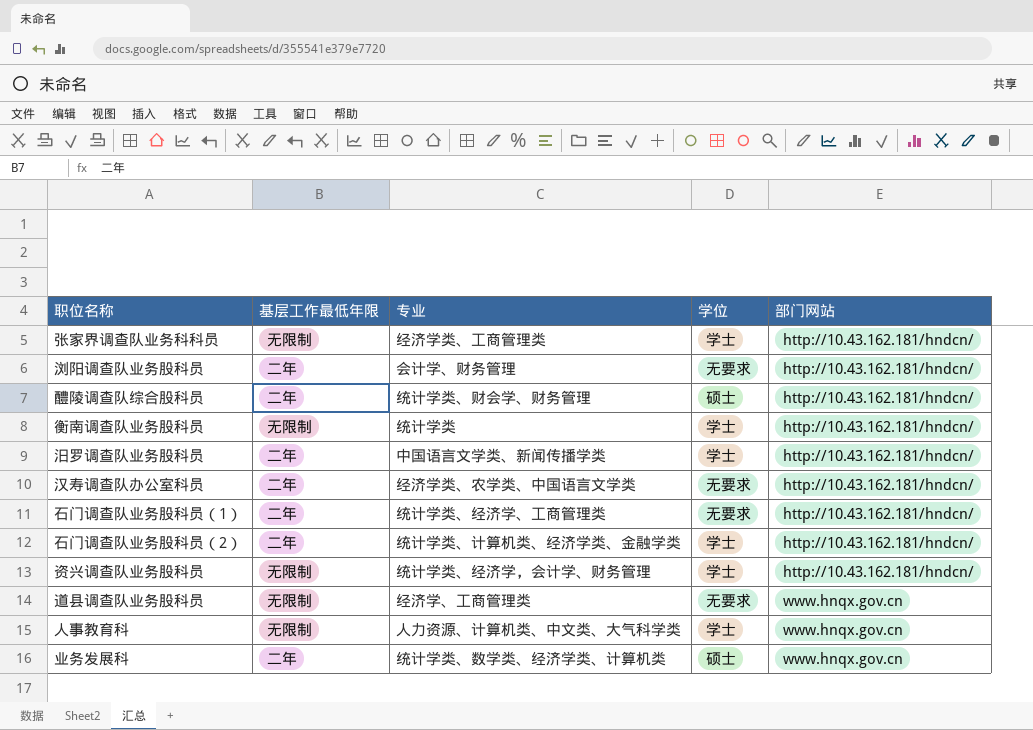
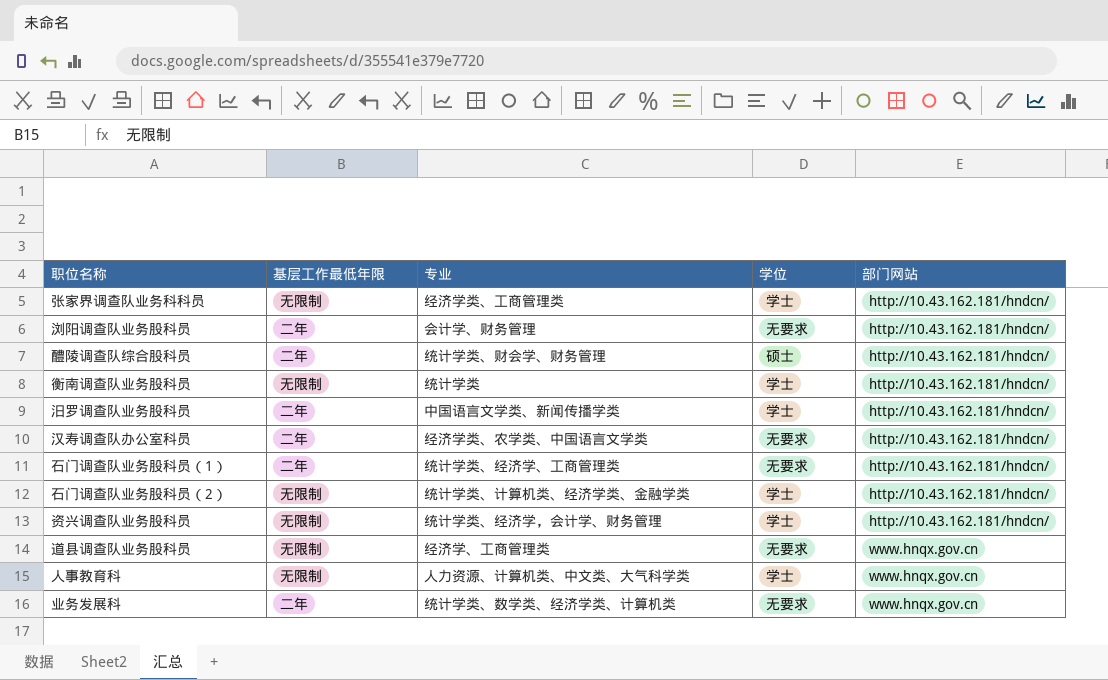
石门调查队业务股科员（2） | 基层工作最低年限: 二年 -> 无限制
业务发展科 | 学位: 硕士 -> 无要求

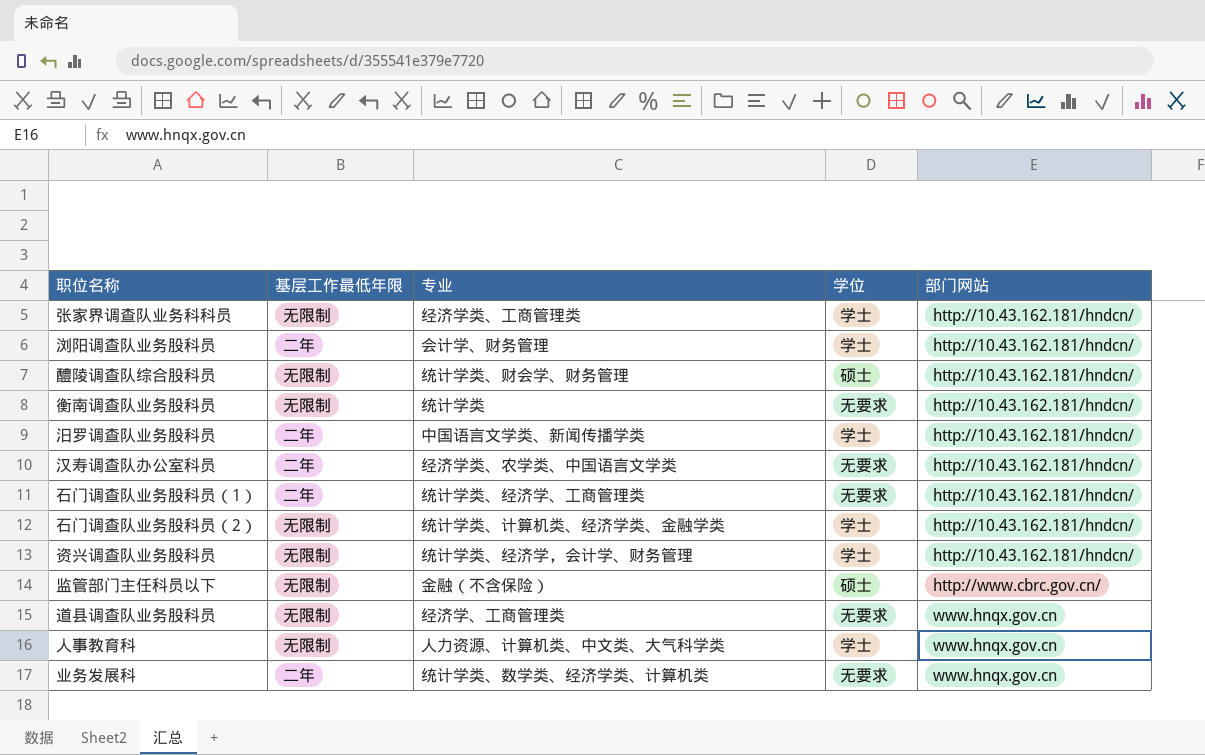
浏阳调查队业务股科员 | 学位: 无要求 -> 学士
醴陵调查队综合股科员 | 基层工作最低年限: 二年 -> 无限制
衡南调查队业务股科员 | 学位: 学士 -> 无要求
row 监管部门主任科员以下: none -> 无限制 | 金融（不含保险） | 硕士 | http://www.cbrc.gov.cn/

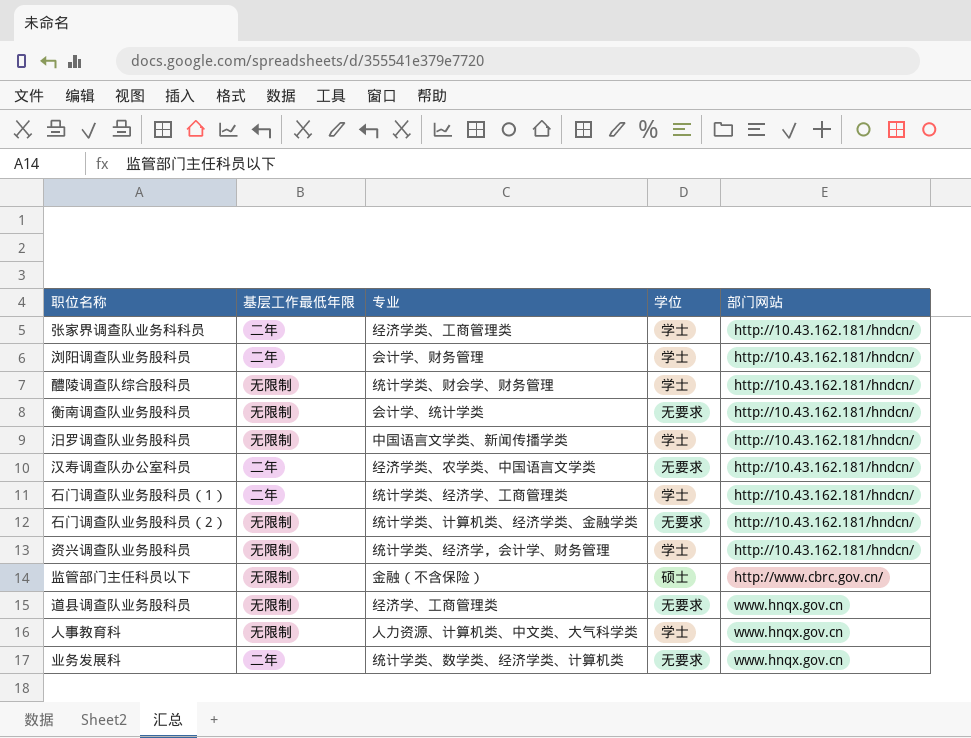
张家界调查队业务科科员 | 基层工作最低年限: 无限制 -> 二年
醴陵调查队综合股科员 | 学位: 硕士 -> 学士
衡南调查队业务股科员 | 专业: 统计学类 -> 会计学、统计学类
汨罗调查队业务股科员 | 基层工作最低年限: 二年 -> 无限制
石门调查队业务股科员（1） | 学位: 无要求 -> 学士
石门调查队业务股科员（2） | 学位: 学士 -> 无要求

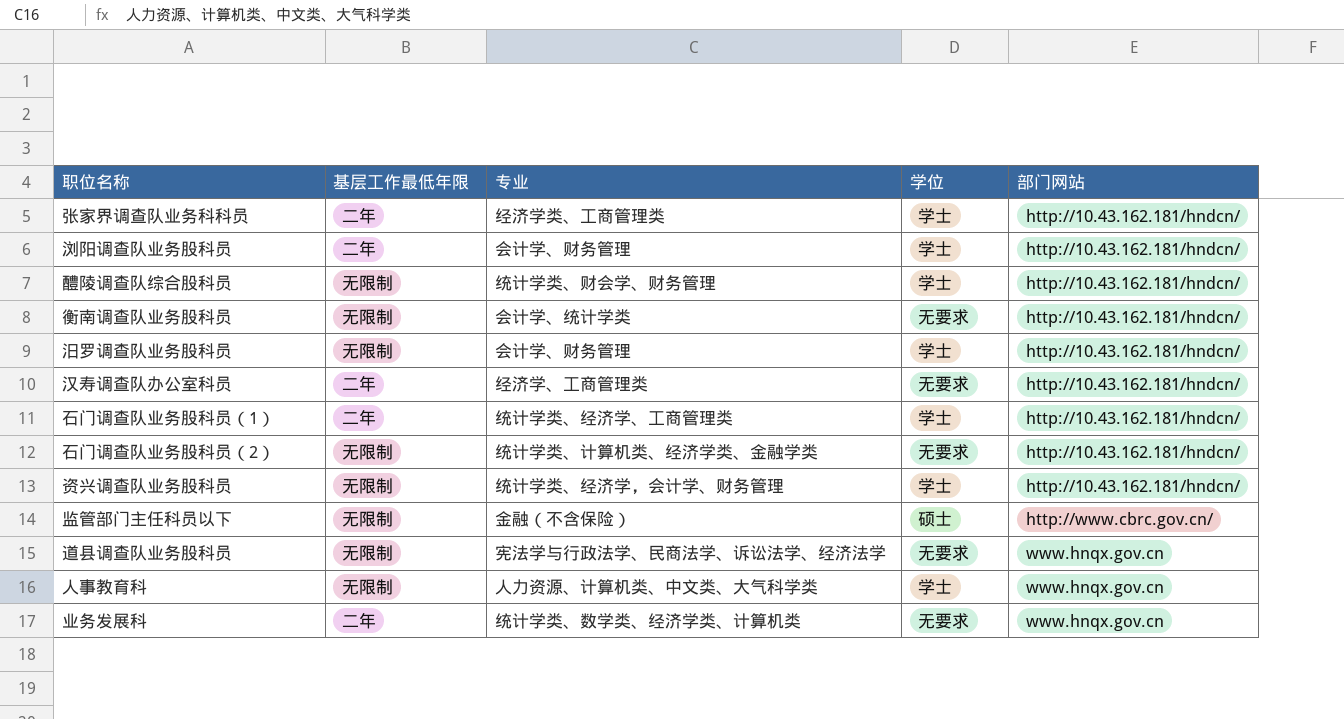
汨罗调查队业务股科员 | 专业: 中国语言文学类、新闻传播学类 -> 会计学、财务管理
汉寿调查队办公室科员 | 专业: 经济学类、农学类、中国语言文学类 -> 经济学、工商管理类
道县调查队业务股科员 | 专业: 经济学、工商管理类 -> 宪法学与行政法学、民商法学、诉讼法学、经济法学

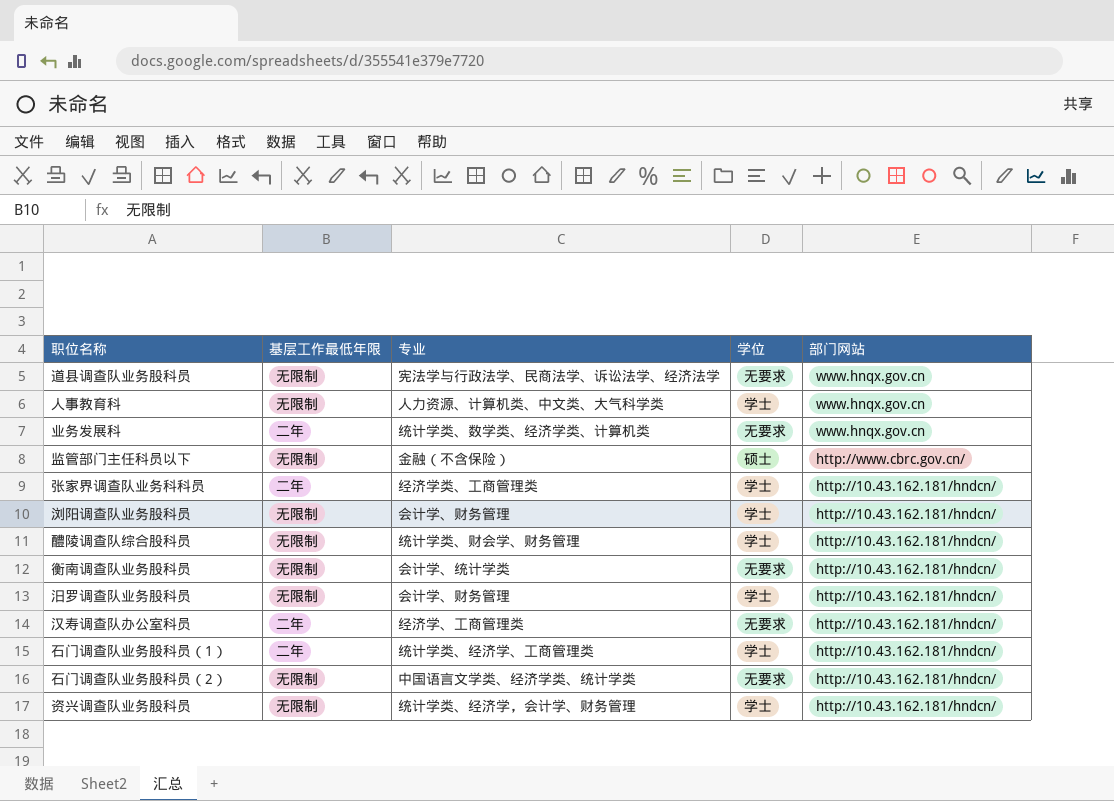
row order: 部门网站 ascending -> 部门网站 descending
浏阳调查队业务股科员 | 基层工作最低年限: 二年 -> 无限制
石门调查队业务股科员（2） | 专业: 统计学类、计算机类、经济学类、金融学类 -> 中国语言文学类、经济学类、统计学类

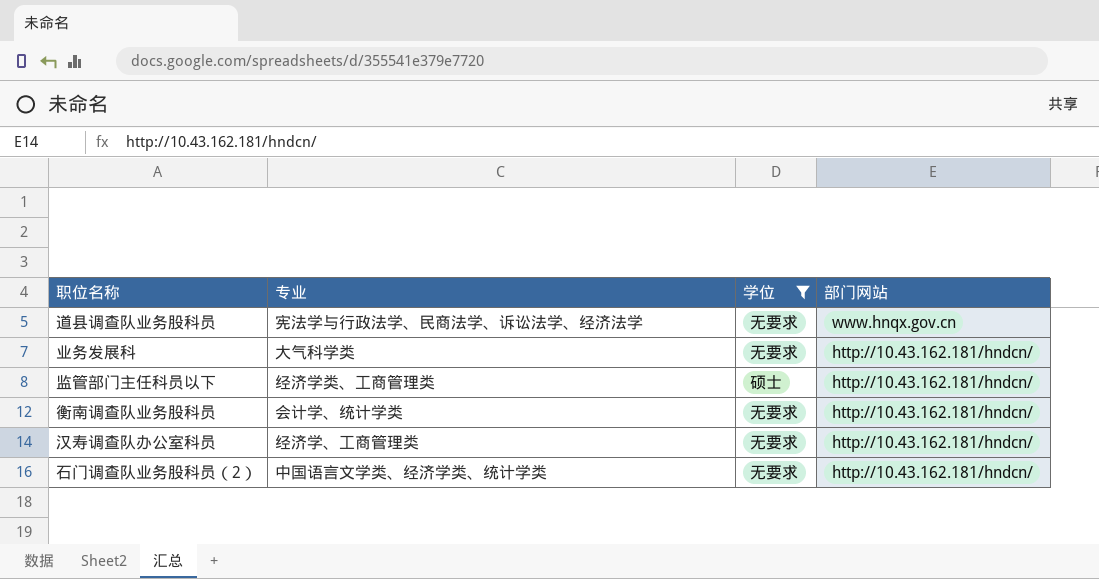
filter: none -> 学位 != 学士
column 基层工作最低年限 | position: 2 -> none
业务发展科 | 专业: 统计学类、数学类、经济学类、计算机类 -> 大气科学类
业务发展科 | 部门网站: www.hnqx.gov.cn -> http://10.43.162.181/hndcn/
监管部门主任科员以下 | 专业: 金融（不含保险） -> 经济学类、工商管理类
监管部门主任科员以下 | 部门网站: http://www.cbrc.gov.cn/ -> http://10.43.162.181/hndcn/

